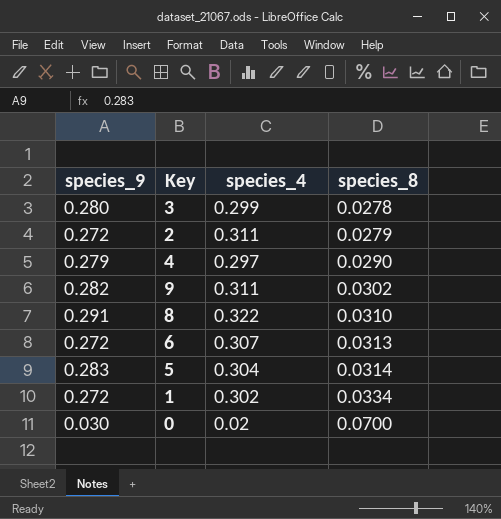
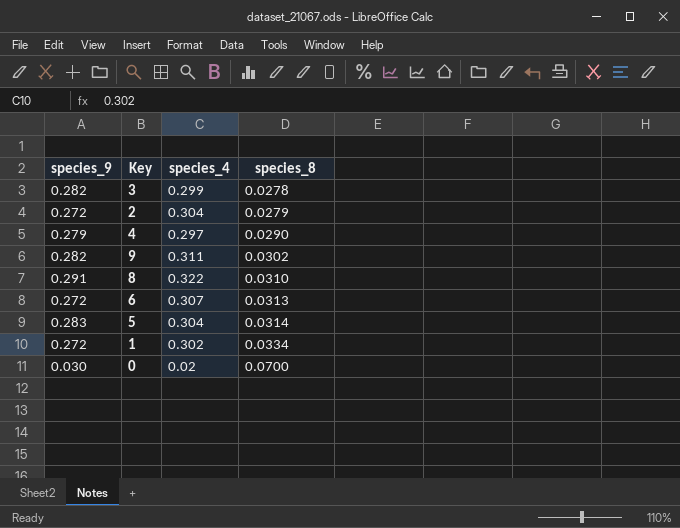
3 | species_9: 0.280 -> 0.282
2 | species_4: 0.311 -> 0.304

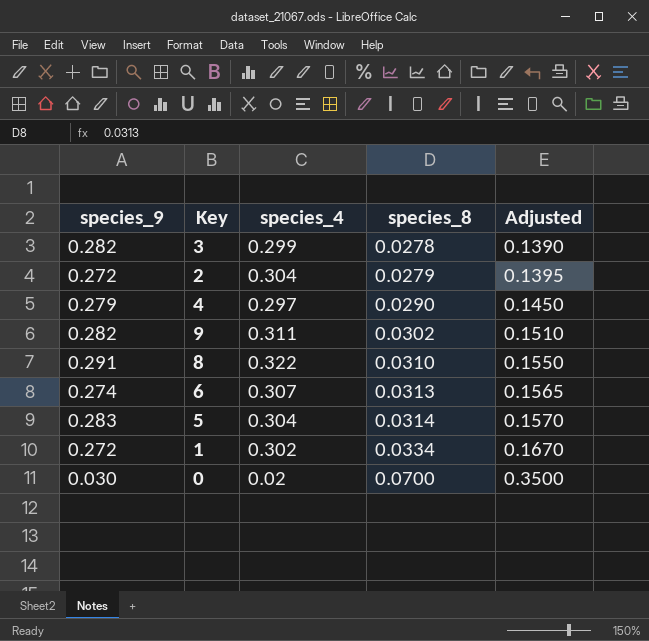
column Adjusted | formula: none -> [species_8] * 5
6 | species_9: 0.272 -> 0.274

